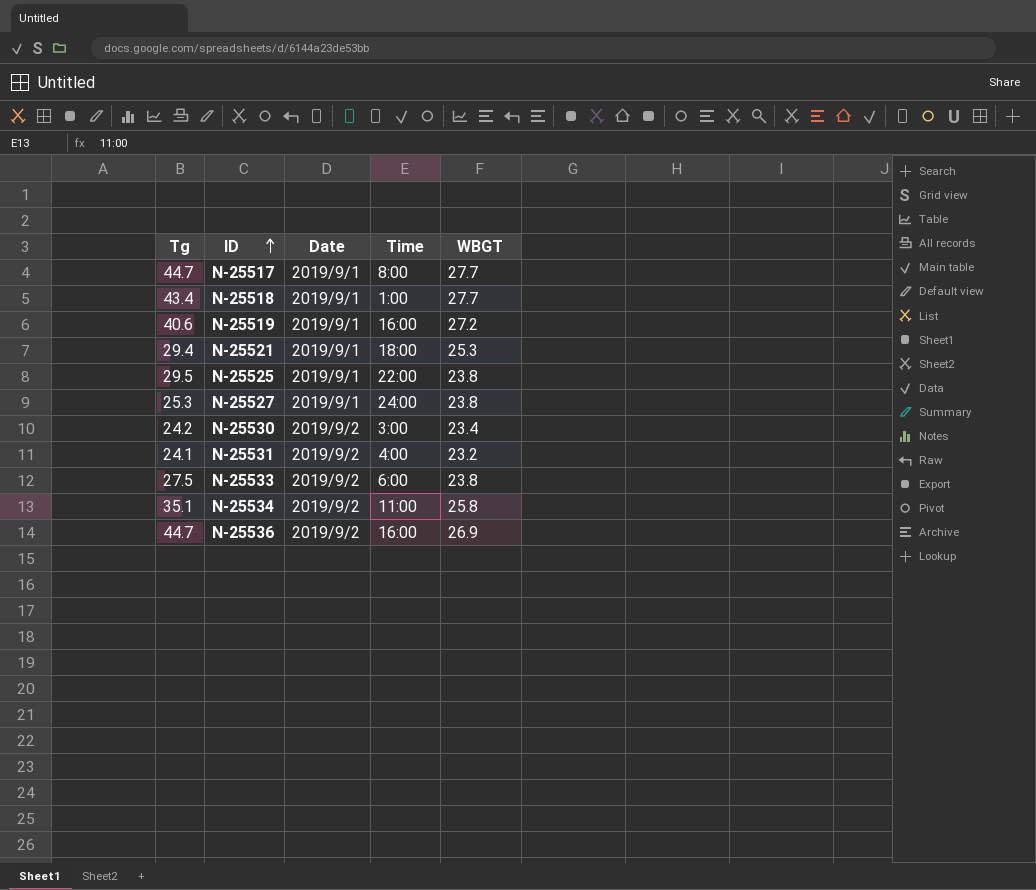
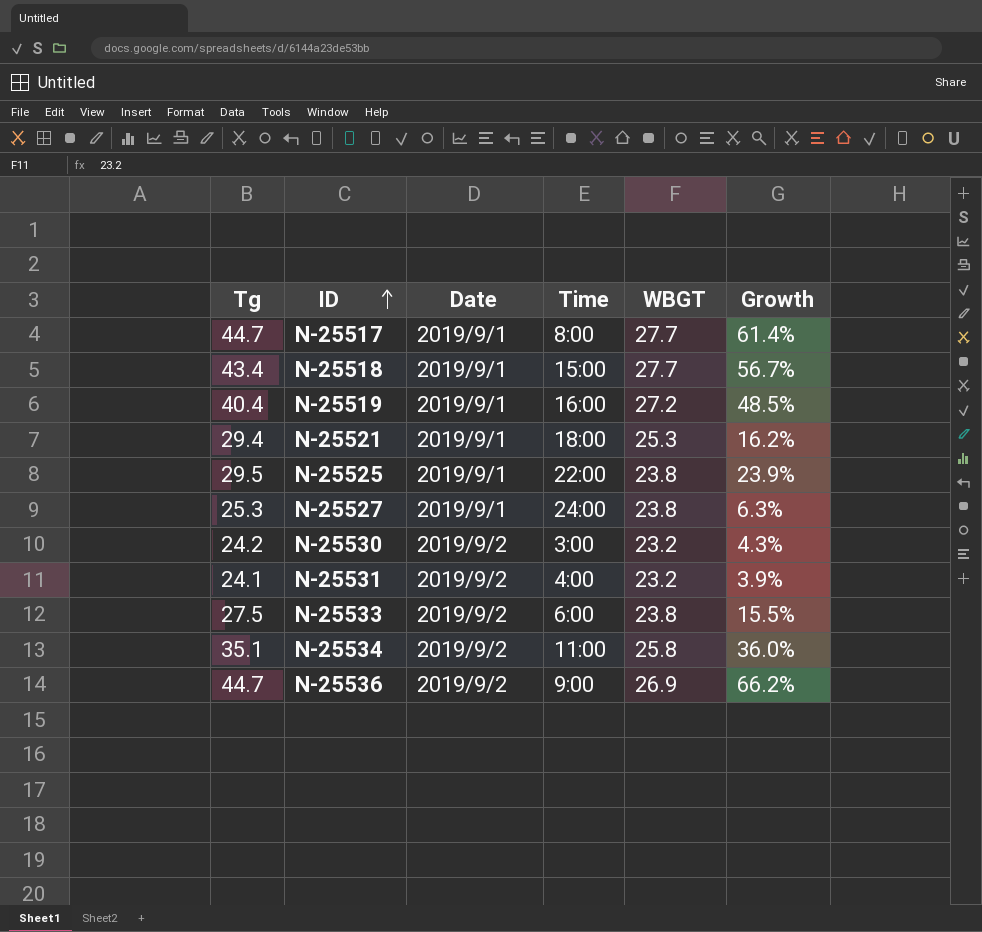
column Growth | formula: none -> ([Tg] - [WBGT]) / [WBGT]
N-25518 | Time: 1:00 -> 15:00
N-25519 | Tg: 40.6 -> 40.4
N-25530 | WBGT: 23.4 -> 23.2
N-25536 | Time: 16:00 -> 9:00

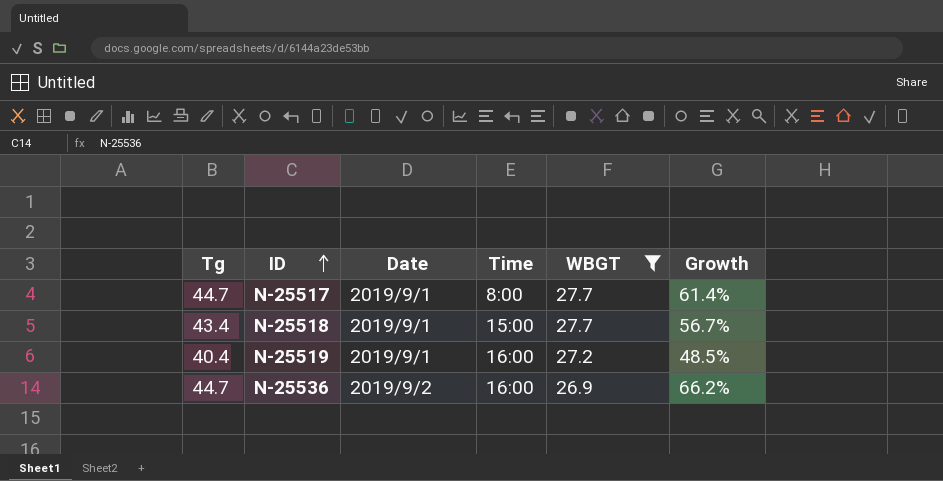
filter: none -> WBGT >= 26.9
N-25536 | Time: 9:00 -> 16:00

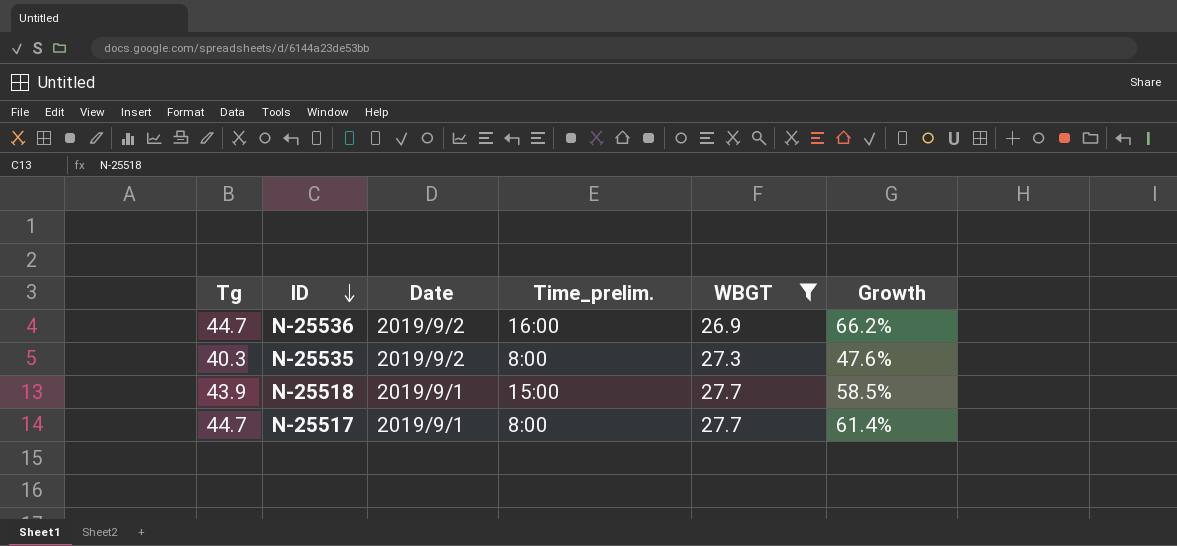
row order: ID ascending -> ID descending
column name: Time -> Time_prelim.
row N-25519: 40.4 | 2019/9/1 | 16:00 | 27.2 | 48.5% -> none
row N-25535: none -> 40.3 | 2019/9/2 | 8:00 | 27.3 | 47.6%
N-25518 | Tg: 43.4 -> 43.9
N-25518 | Growth: 56.7% -> 58.5%

